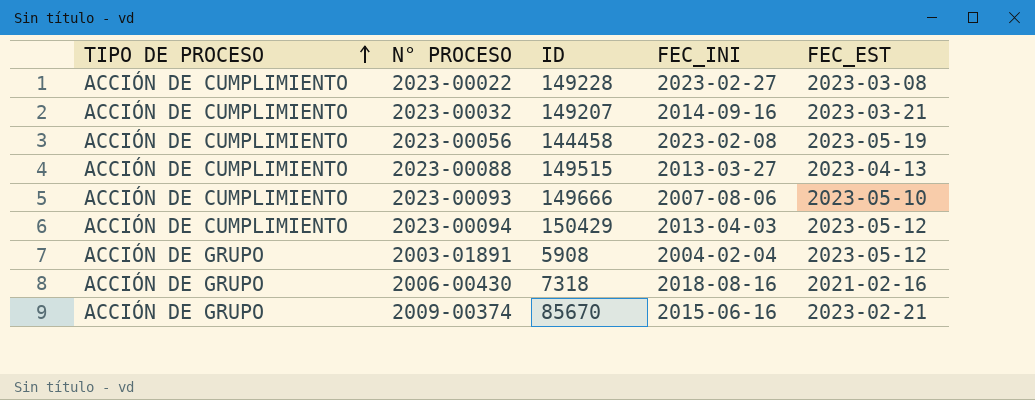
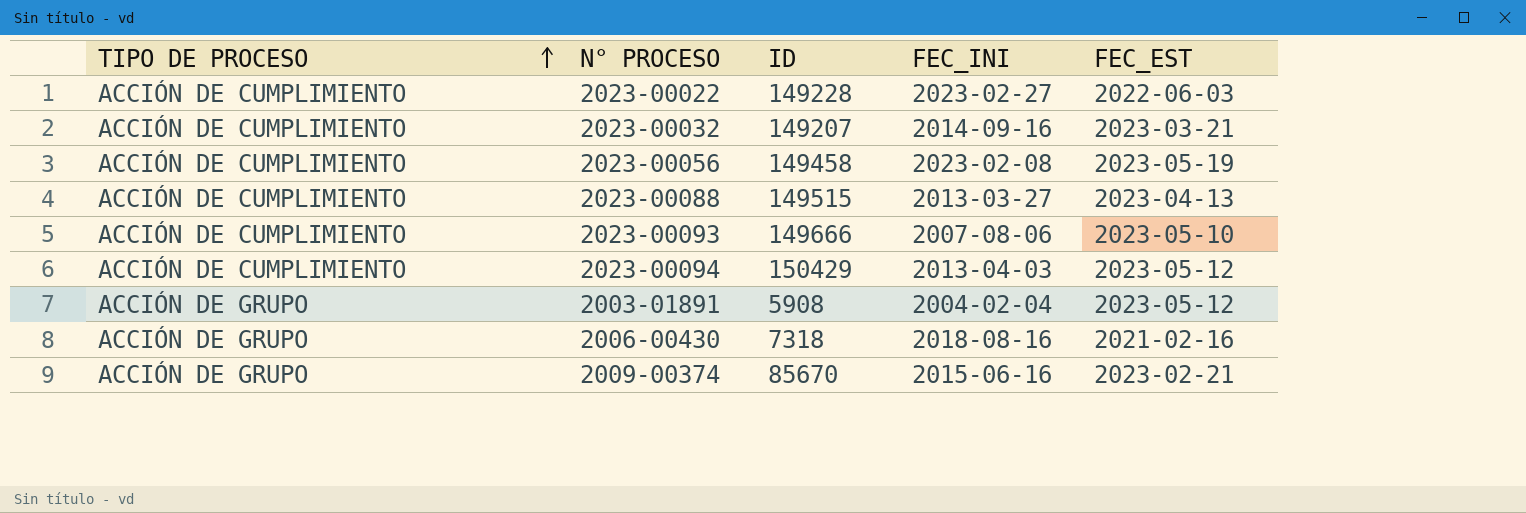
2023-00022 | FEC_EST: 2023-03-08 -> 2022-06-03
2023-00056 | ID: 144458 -> 149458

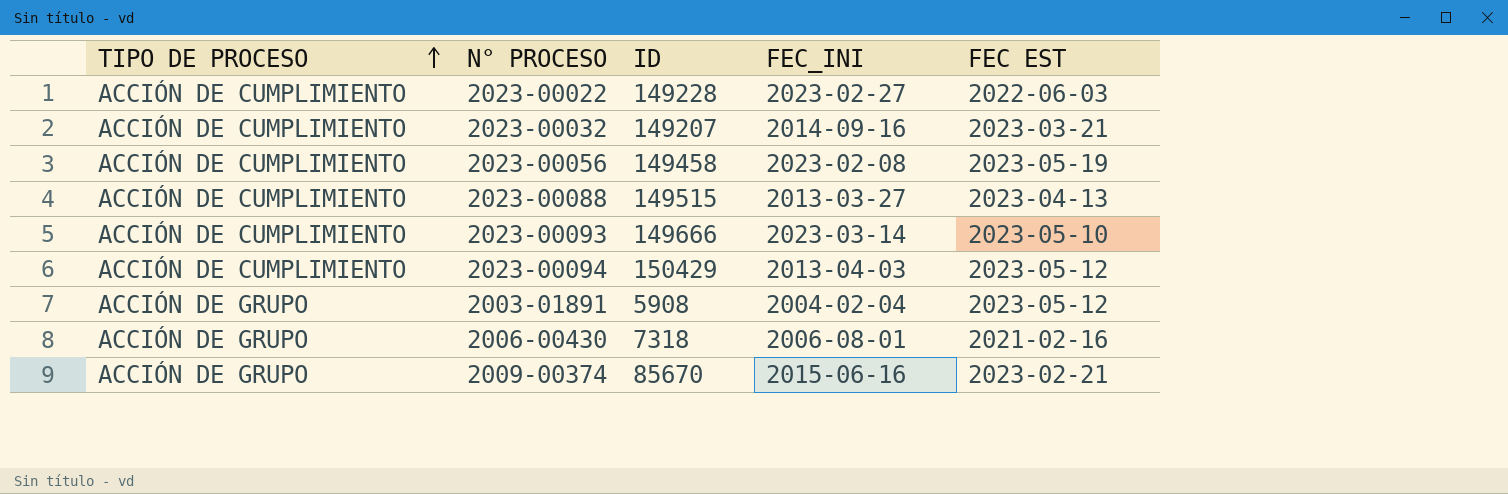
column name: FEC_EST -> FEC EST
2023-00093 | FEC_INI: 2007-08-06 -> 2023-03-14
2006-00430 | FEC_INI: 2018-08-16 -> 2006-08-01

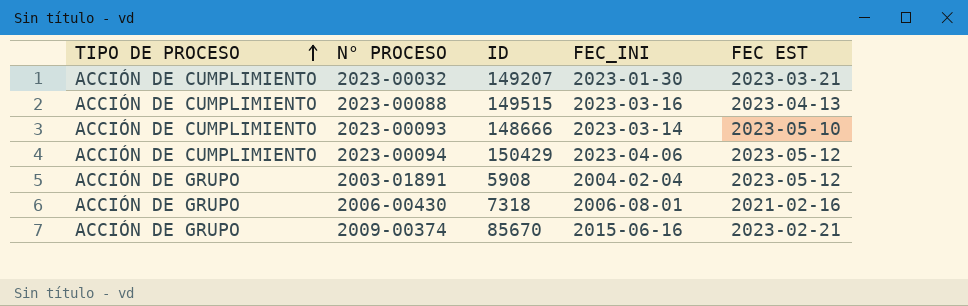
row 2023-00022: ACCIÓN DE CUMPLIMIENTO | 149228 | 2023-02-27 | 2022-06-03 -> none
row 2023-00056: ACCIÓN DE CUMPLIMIENTO | 149458 | 2023-02-08 | 2023-05-19 -> none
2023-00032 | FEC_INI: 2014-09-16 -> 2023-01-30
2023-00088 | FEC_INI: 2013-03-27 -> 2023-03-16
2023-00093 | ID: 149666 -> 148666
2023-00094 | FEC_INI: 2013-04-03 -> 2023-04-06

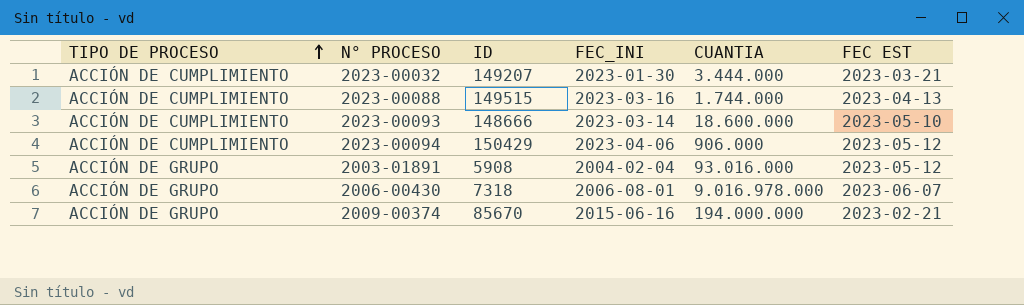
column CUANTIA | position: none -> 5
2006-00430 | FEC EST: 2021-02-16 -> 2023-06-07

